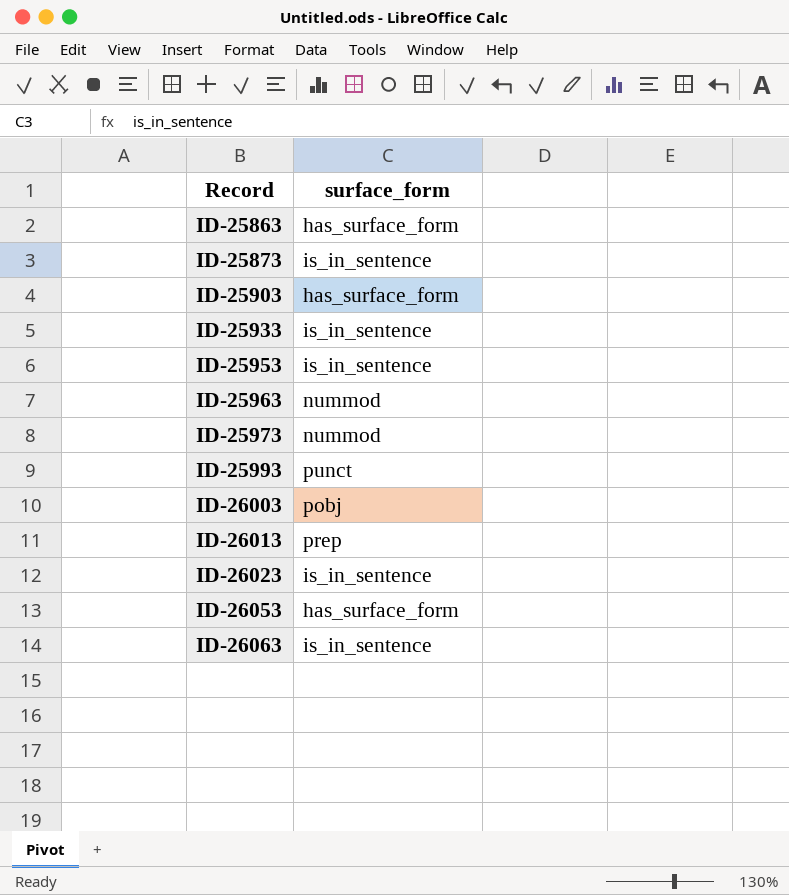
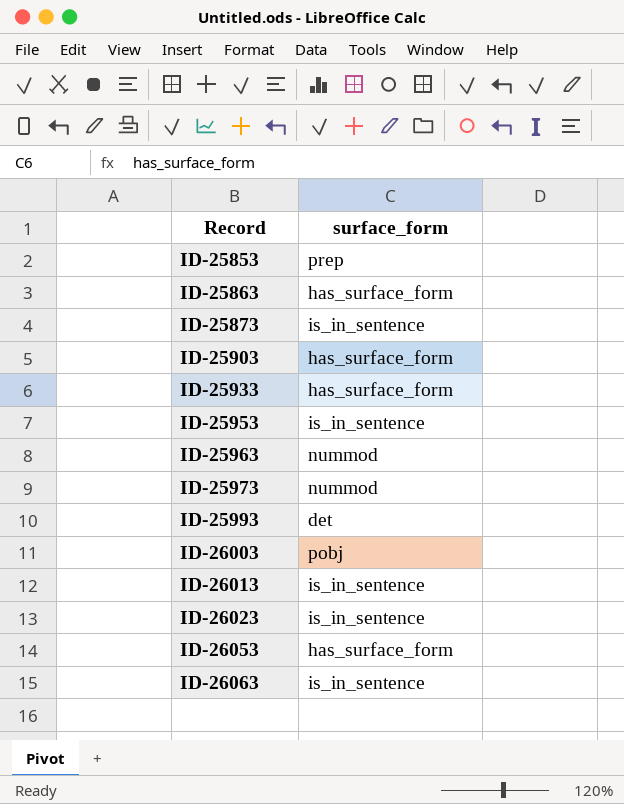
row ID-25853: none -> prep
ID-25933 | surface_form: is_in_sentence -> has_surface_form
ID-25993 | surface_form: punct -> det
ID-26013 | surface_form: prep -> is_in_sentence

